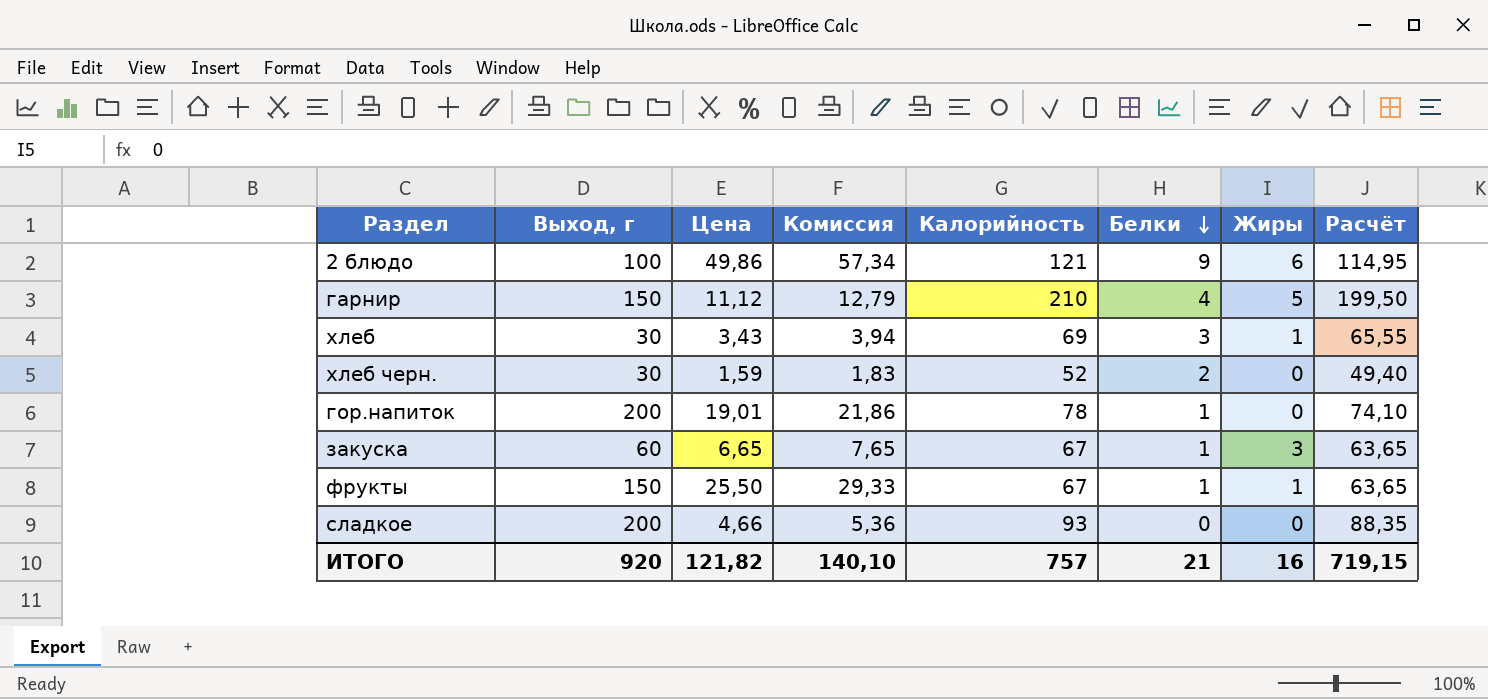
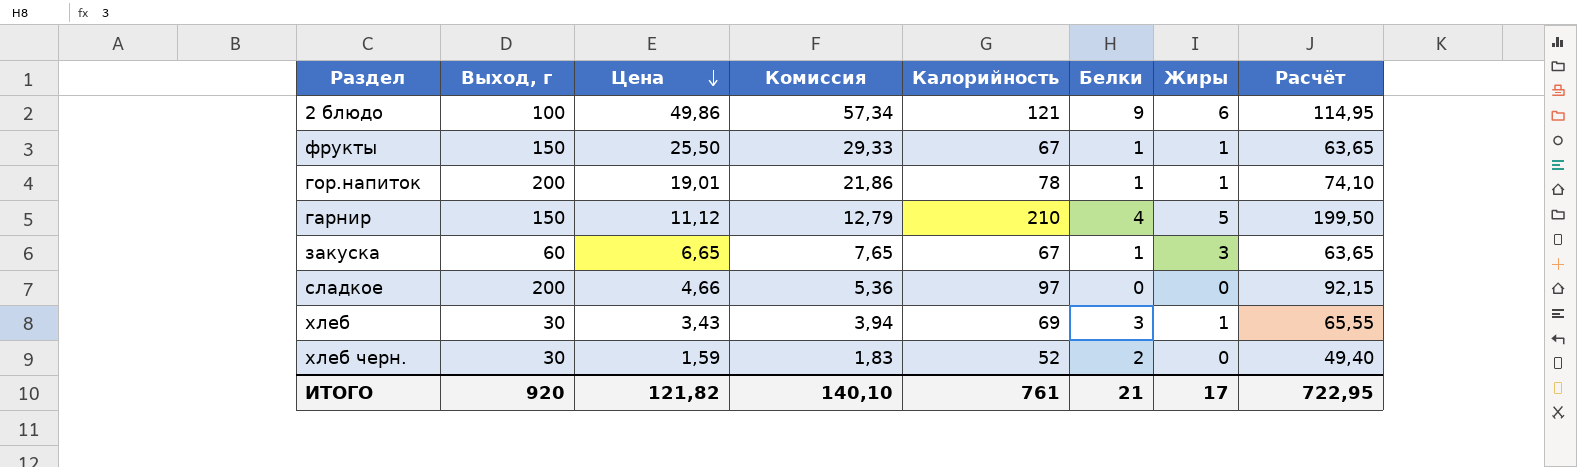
row order: Белки descending -> Цена descending
гор.напиток | Жиры: 0 -> 1
сладкое | Калорийность: 93 -> 97
сладкое | Расчёт: 88,35 -> 92,15
ИТОГО | Калорийность: 757 -> 761
ИТОГО | Жиры: 16 -> 17
ИТОГО | Расчёт: 719,15 -> 722,95

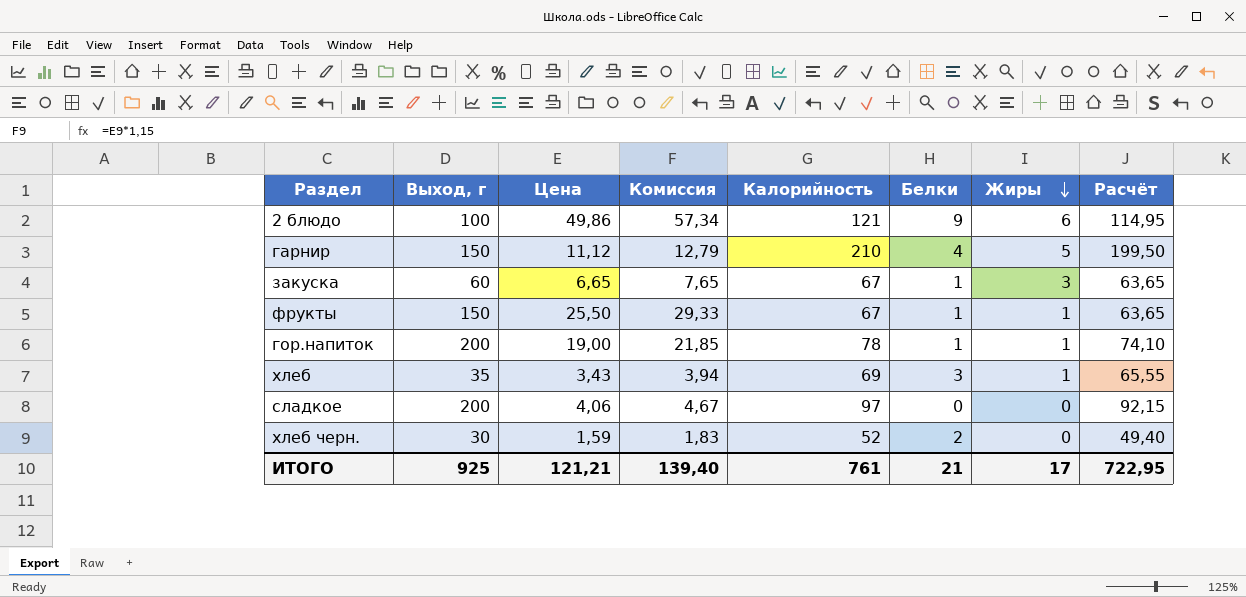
row order: Цена descending -> Жиры descending
гор.напиток | Цена: 19,01 -> 19,00
гор.напиток | Комиссия: 21,86 -> 21,85
хлеб | Выход, г: 30 -> 35
сладкое | Цена: 4,66 -> 4,06
сладкое | Комиссия: 5,36 -> 4,67
ИТОГО | Выход, г: 920 -> 925
ИТОГО | Цена: 121,82 -> 121,21
ИТОГО | Комиссия: 140,10 -> 139,40

